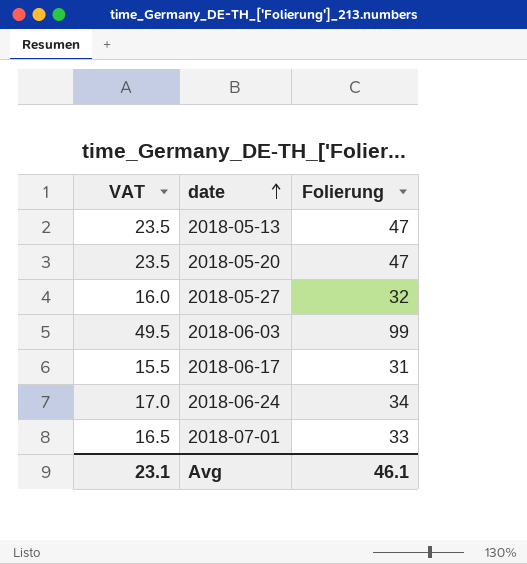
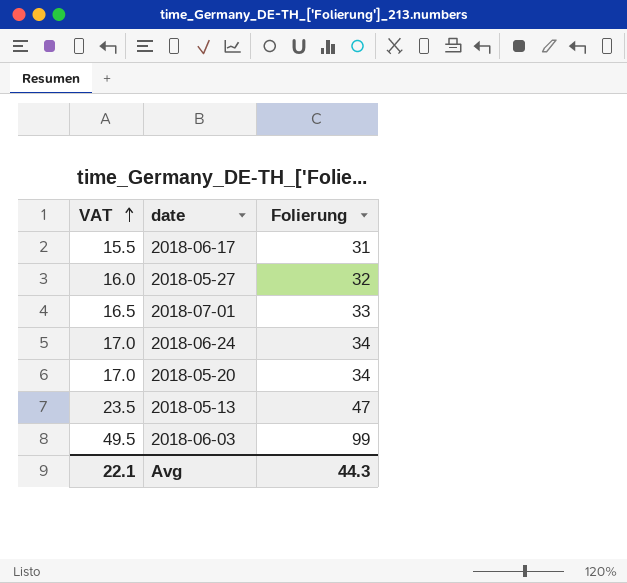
row order: date ascending -> VAT ascending
2018-05-20 | VAT: 23.5 -> 17.0
2018-05-20 | Folierung: 47 -> 34
Avg | VAT: 23.1 -> 22.1
Avg | Folierung: 46.1 -> 44.3

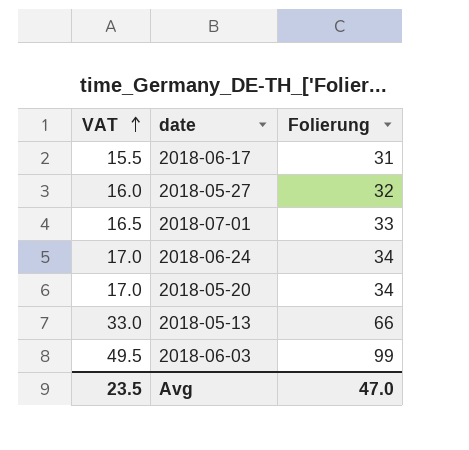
2018-05-13 | VAT: 23.5 -> 33.0
2018-05-13 | Folierung: 47 -> 66
Avg | VAT: 22.1 -> 23.5
Avg | Folierung: 44.3 -> 47.0

